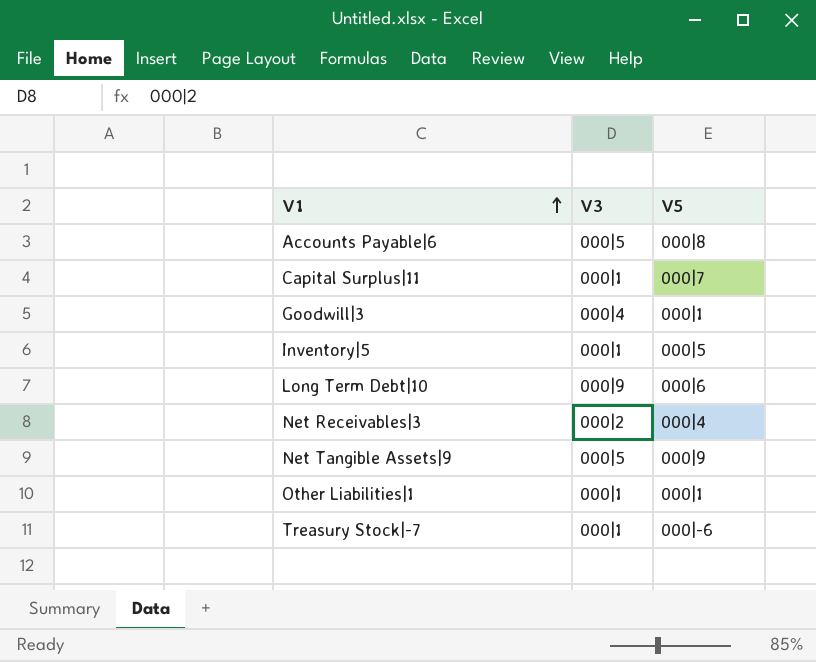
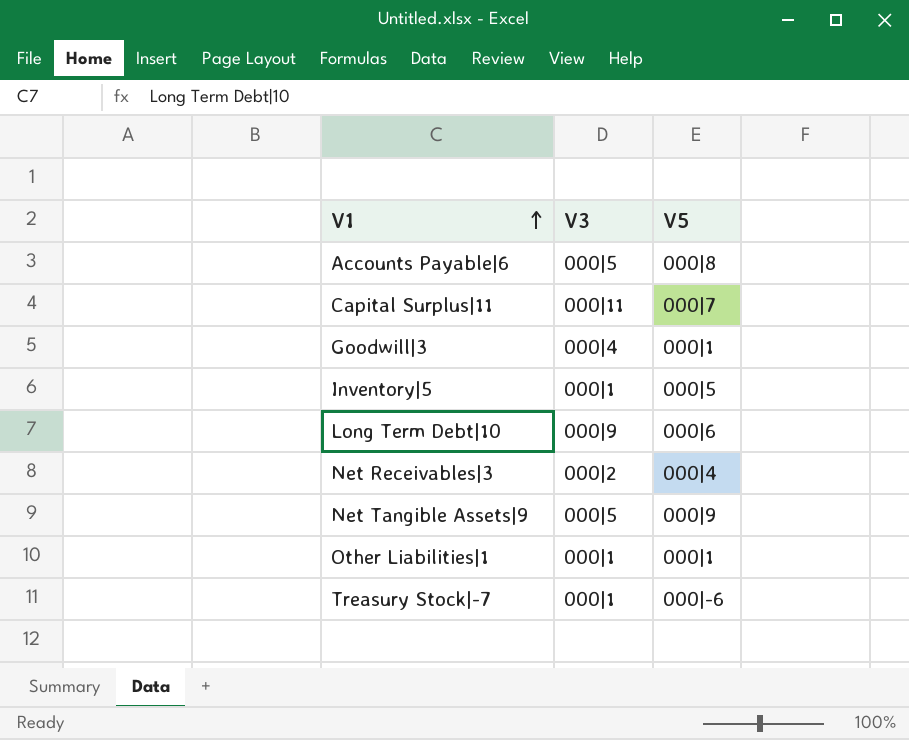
Capital Surplus|11 | V3: 000|1 -> 000|11

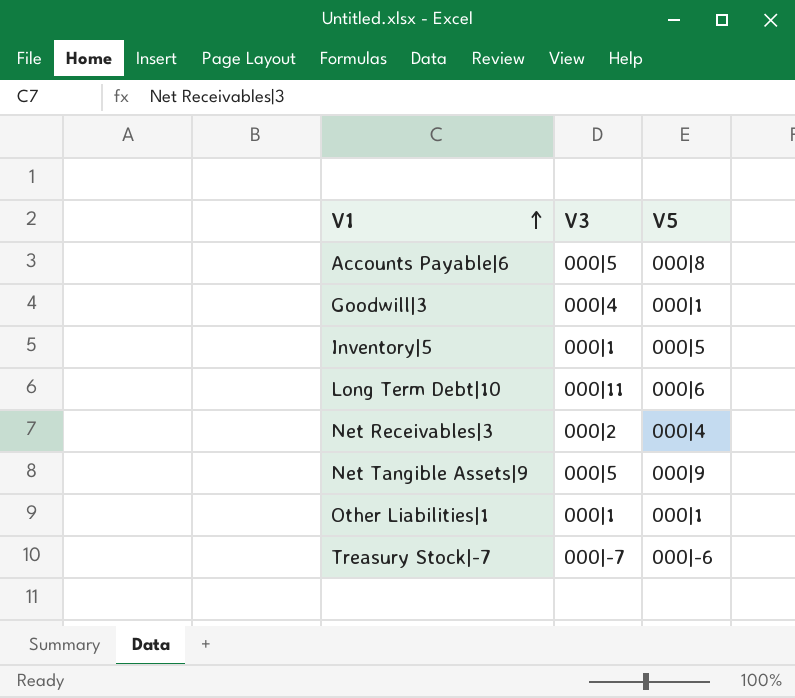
row Capital Surplus|11: 000|11 | 000|7 -> none
Long Term Debt|10 | V3: 000|9 -> 000|11
Treasury Stock|-7 | V3: 000|1 -> 000|-7

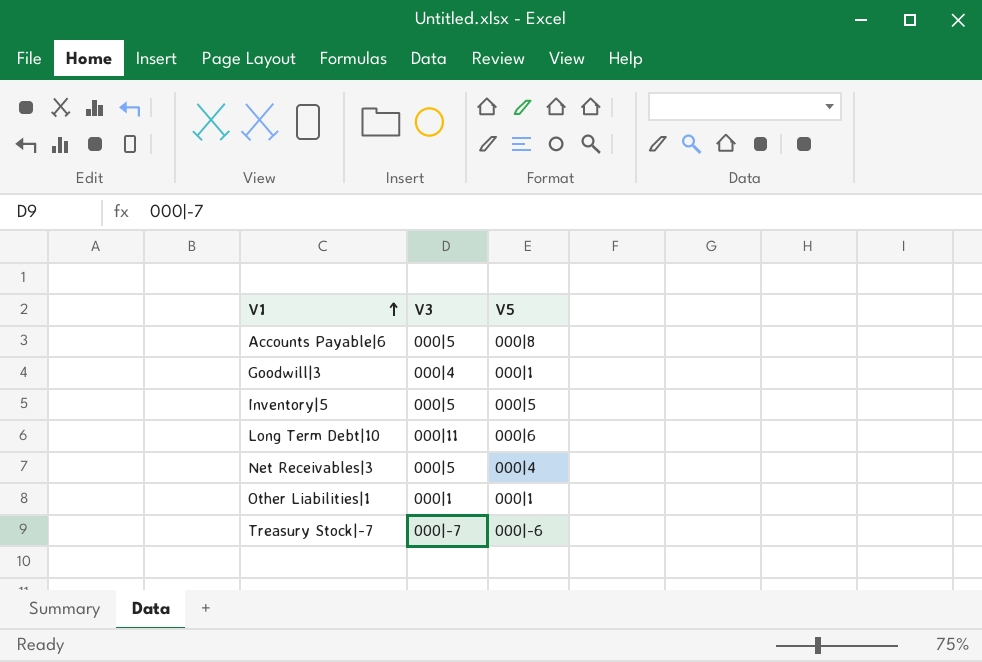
row Net Tangible Assets|9: 000|5 | 000|9 -> none
Inventory|5 | V3: 000|1 -> 000|5
Net Receivables|3 | V3: 000|2 -> 000|5

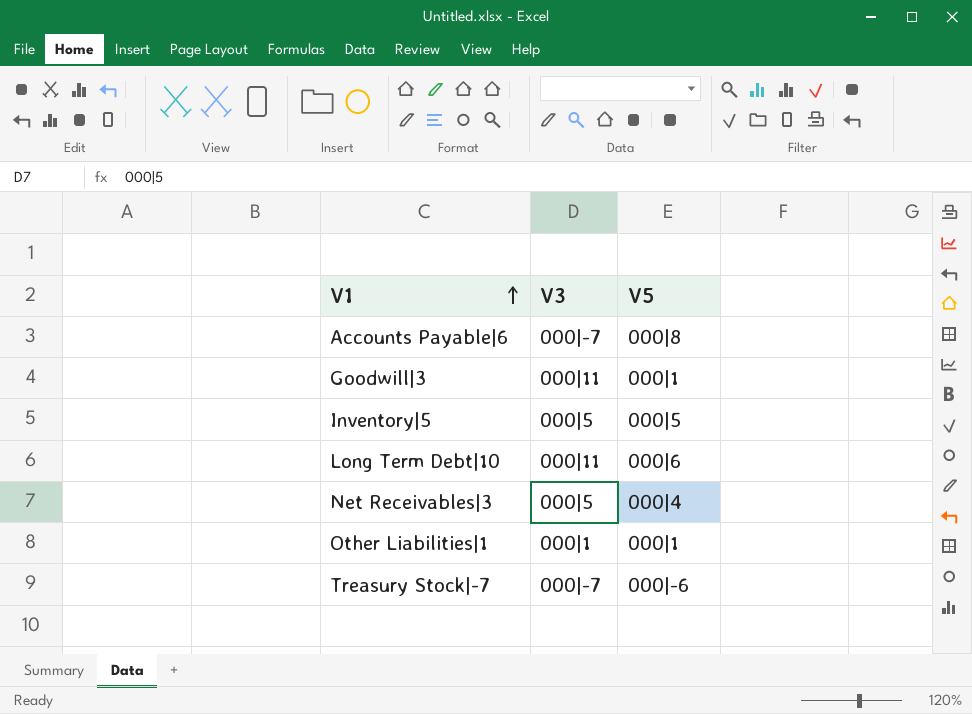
Accounts Payable|6 | V3: 000|5 -> 000|-7
Goodwill|3 | V3: 000|4 -> 000|11

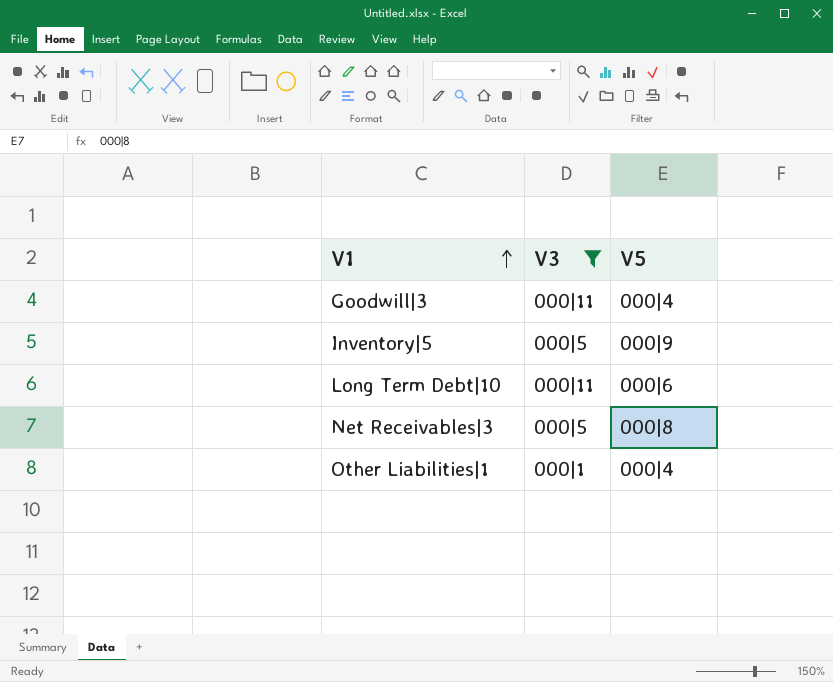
filter: none -> V3 != 000|-7
Goodwill|3 | V5: 000|1 -> 000|4
Inventory|5 | V5: 000|5 -> 000|9
Net Receivables|3 | V5: 000|4 -> 000|8
Other Liabilities|1 | V5: 000|1 -> 000|4

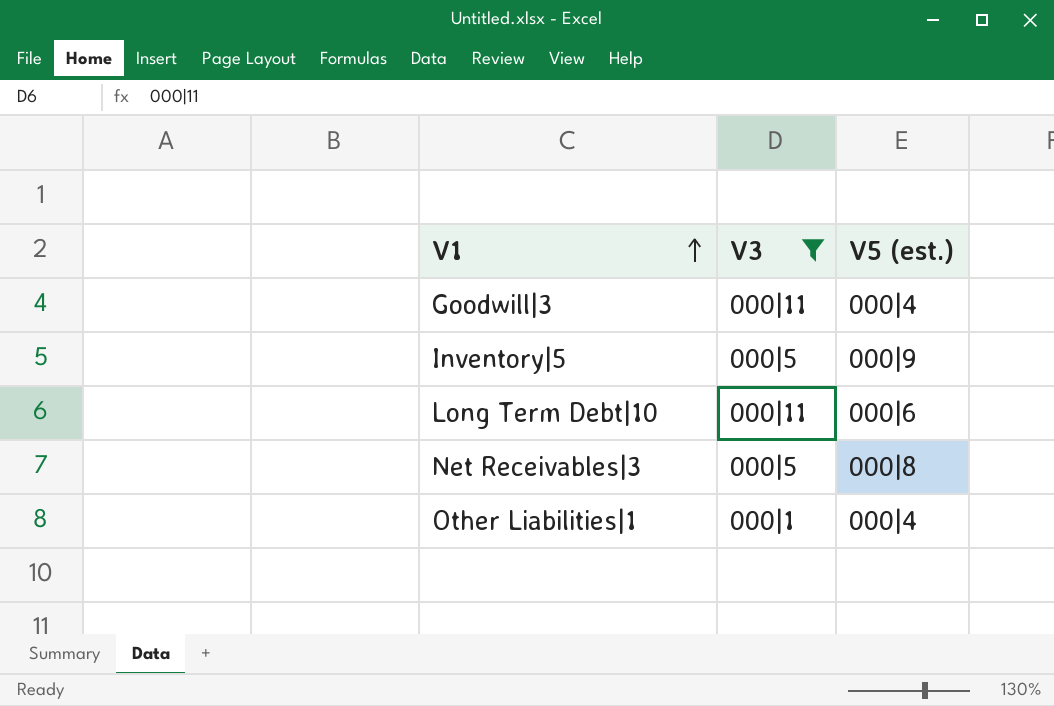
column name: V5 -> V5 (est.)

